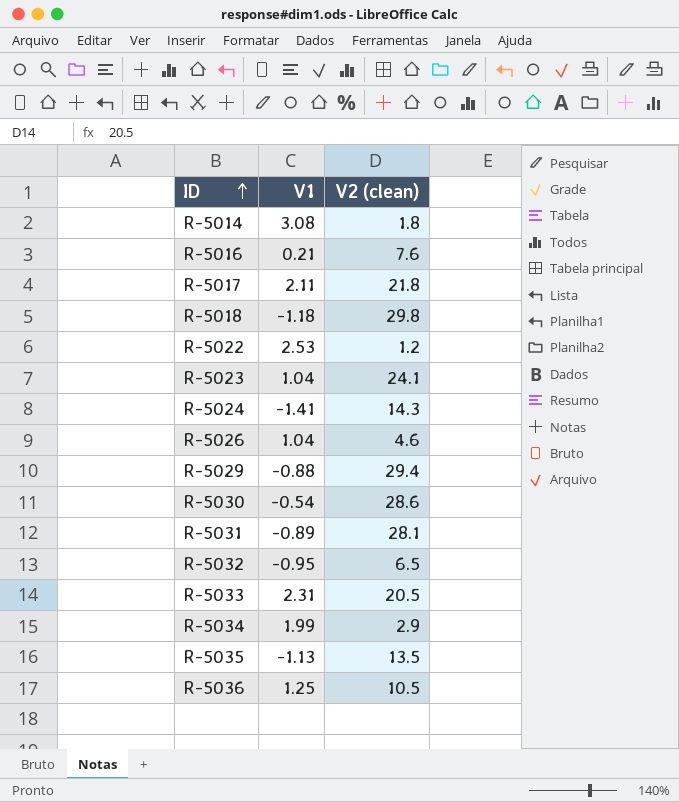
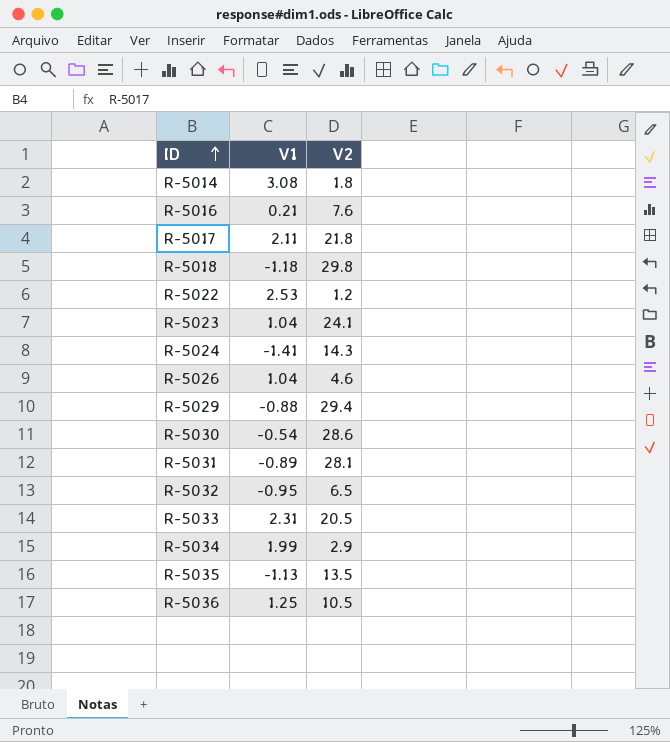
column name: V2 (clean) -> V2

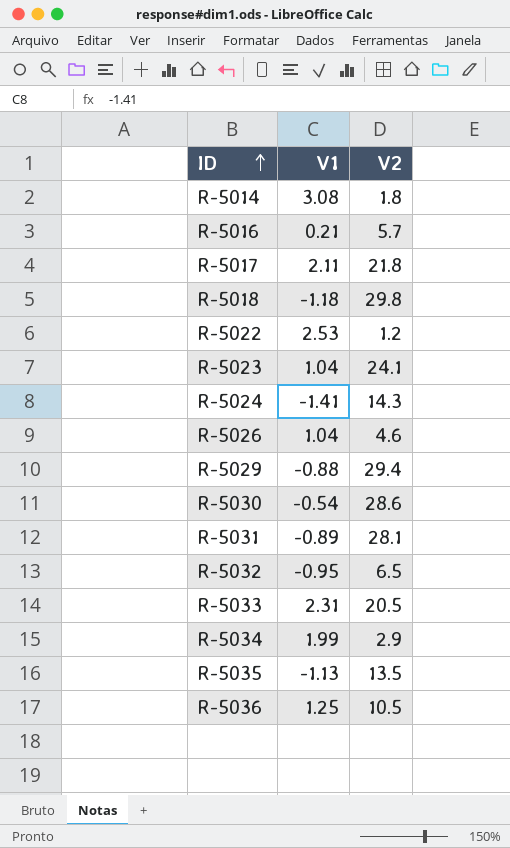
R-5016 | V2: 7.6 -> 5.7

